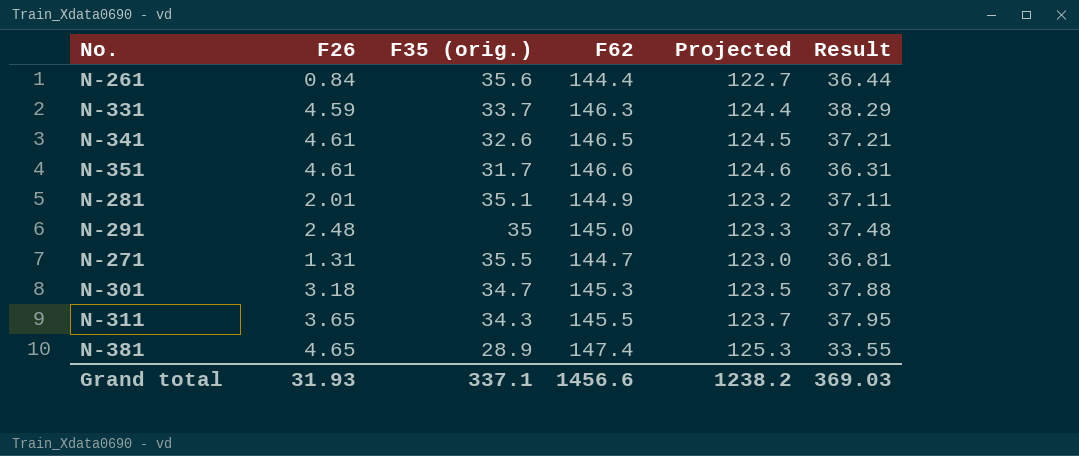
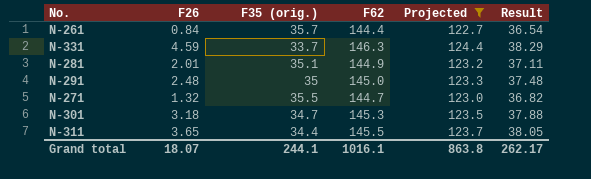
filter: none -> Projected <= 124.4
N-261 | F35 (orig.): 35.6 -> 35.7
N-261 | Result: 36.44 -> 36.54
N-271 | F26: 1.31 -> 1.32
N-271 | Result: 36.81 -> 36.82
N-311 | F35 (orig.): 34.3 -> 34.4
N-311 | Result: 37.95 -> 38.05
Grand total | F26: 31.93 -> 18.07
Grand total | F35 (orig.): 337.1 -> 244.1
Grand total | F62: 1456.6 -> 1016.1
Grand total | Projected: 1238.2 -> 863.8
Grand total | Result: 369.03 -> 262.17

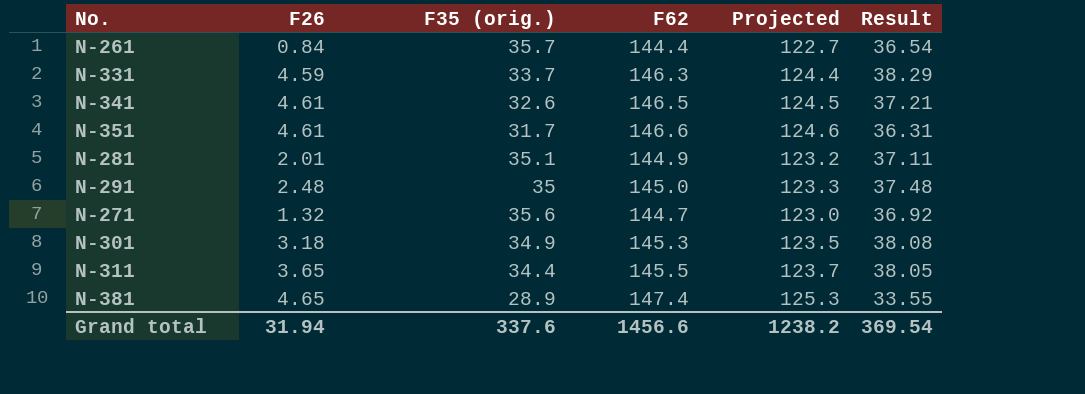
filter: Projected <= 124.4 -> none
N-271 | F35 (orig.): 35.5 -> 35.6
N-271 | Result: 36.82 -> 36.92
N-301 | F35 (orig.): 34.7 -> 34.9
N-301 | Result: 37.88 -> 38.08
Grand total | F26: 18.07 -> 31.94
Grand total | F35 (orig.): 244.1 -> 337.6
Grand total | F62: 1016.1 -> 1456.6
Grand total | Projected: 863.8 -> 1238.2
Grand total | Result: 262.17 -> 369.54

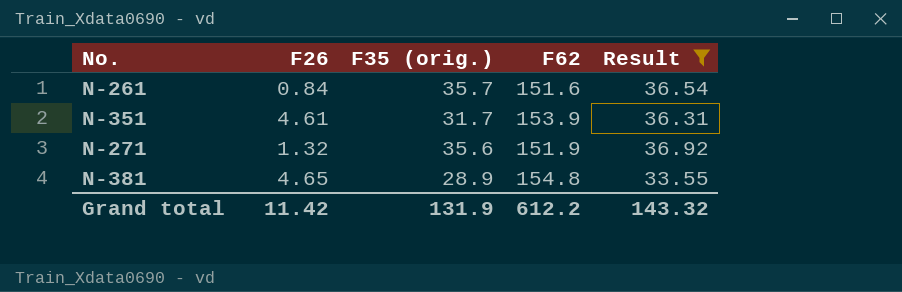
filter: none -> Result <= 36.92
column Projected | formula: [F62] * 0.85 -> none
N-261 | F62: 144.4 -> 151.6
N-351 | F62: 146.6 -> 153.9
N-271 | F62: 144.7 -> 151.9
N-381 | F62: 147.4 -> 154.8
Grand total | F26: 31.94 -> 11.42
Grand total | F35 (orig.): 337.6 -> 131.9
Grand total | F62: 1456.6 -> 612.2
Grand total | Result: 369.54 -> 143.32

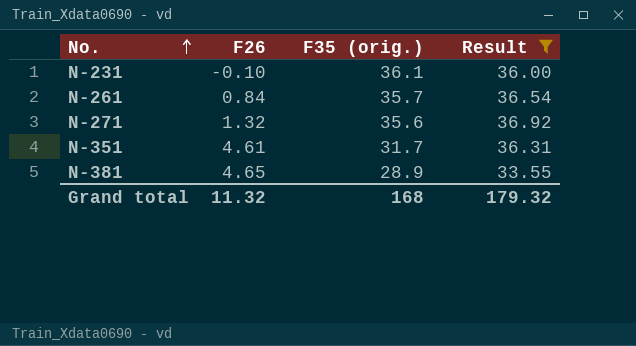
row order: none -> No. ascending
column F62 | position: 4 -> none
row N-231: none -> -0.10 | 36.1 | 36.00
Grand total | F26: 11.42 -> 11.32
Grand total | F35 (orig.): 131.9 -> 168
Grand total | Result: 143.32 -> 179.32

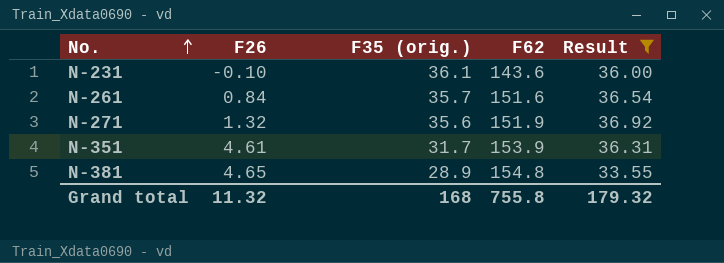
column F62 | position: none -> 4

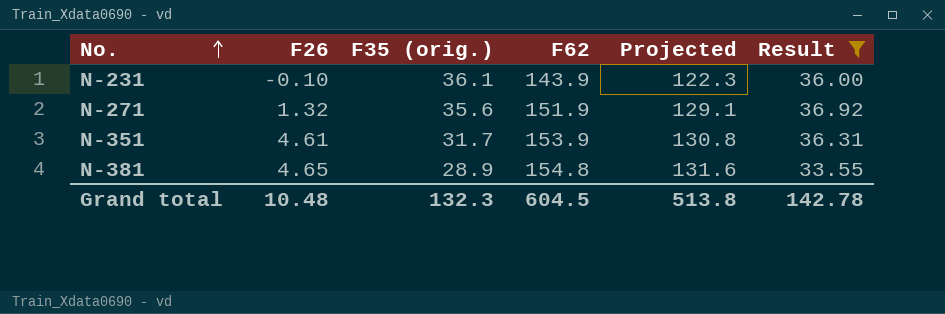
column Projected | formula: none -> [F62] * 0.85
row N-261: 0.84 | 35.7 | 151.6 | 36.54 -> none
N-231 | F62: 143.6 -> 143.9
Grand total | F26: 11.32 -> 10.48
Grand total | F35 (orig.): 168 -> 132.3
Grand total | F62: 755.8 -> 604.5
Grand total | Result: 179.32 -> 142.78

